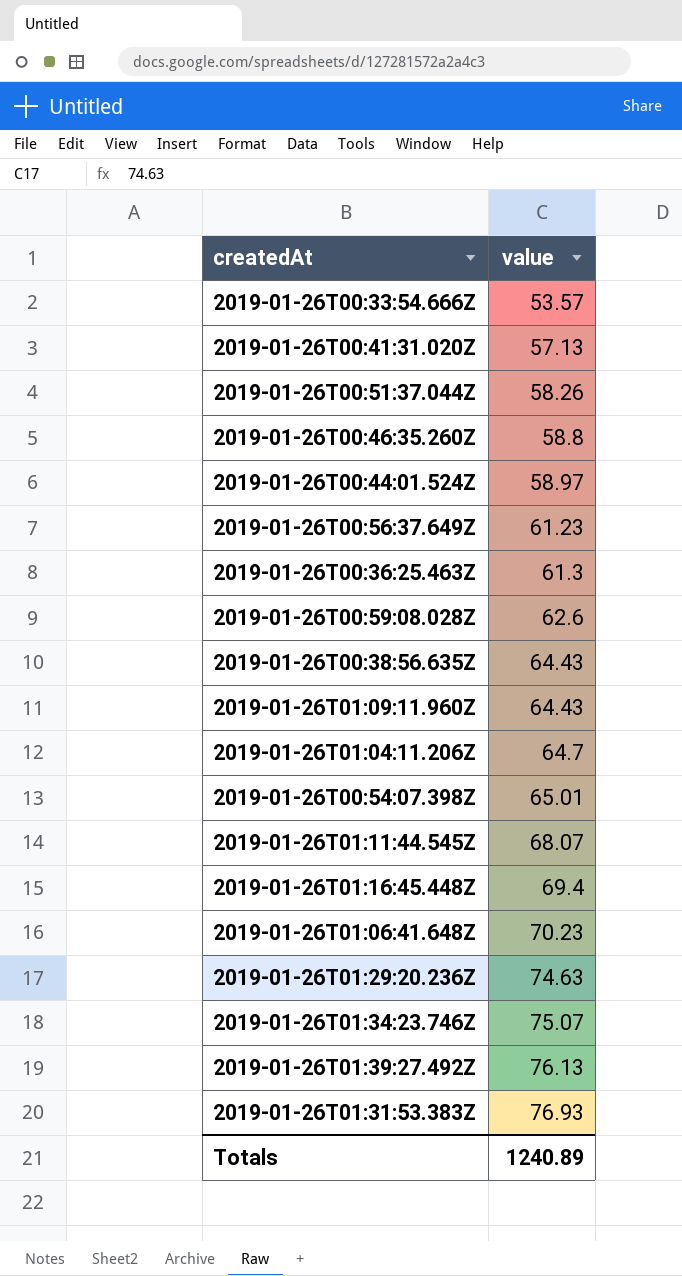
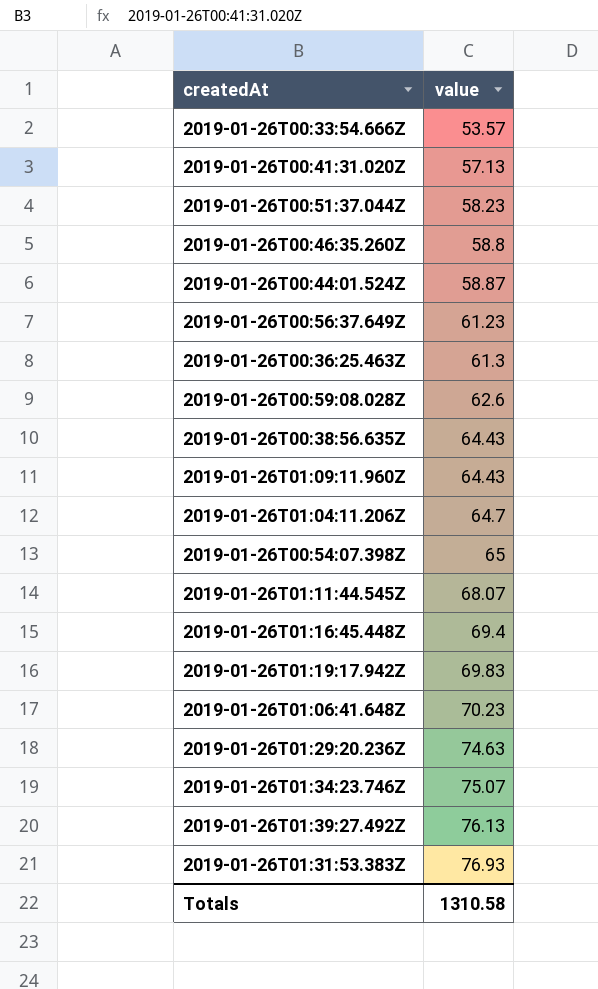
2019-01-26T00:51:37.044Z | value: 58.26 -> 58.23
2019-01-26T00:44:01.524Z | value: 58.97 -> 58.87
2019-01-26T00:54:07.398Z | value: 65.01 -> 65
row 2019-01-26T01:19:17.942Z: none -> 69.83
Totals | value: 1240.89 -> 1310.58

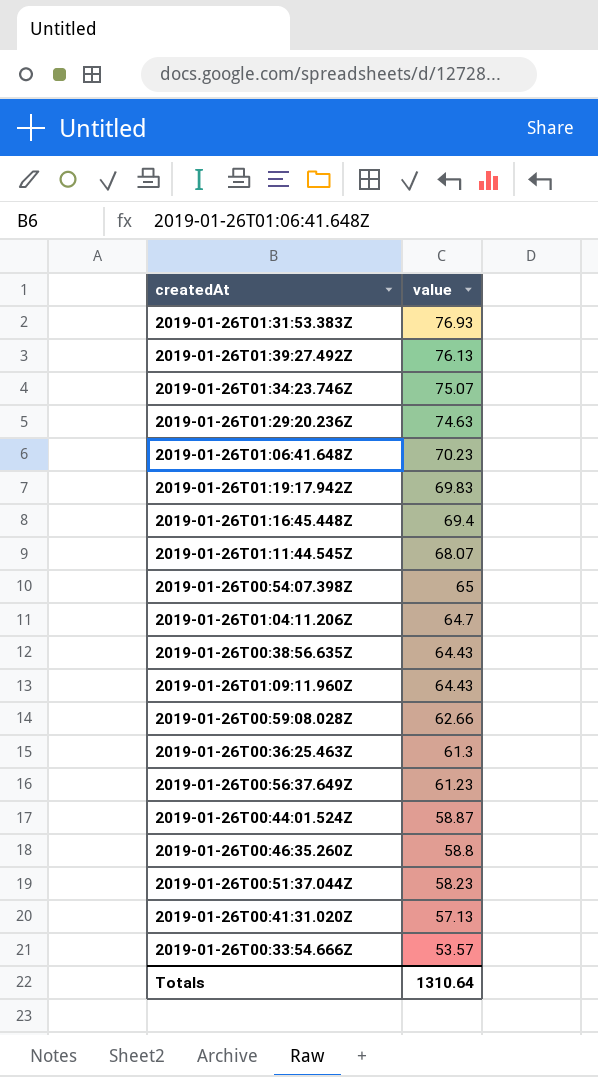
row order: value ascending -> value descending
2019-01-26T00:59:08.028Z | value: 62.6 -> 62.66
Totals | value: 1310.58 -> 1310.64

